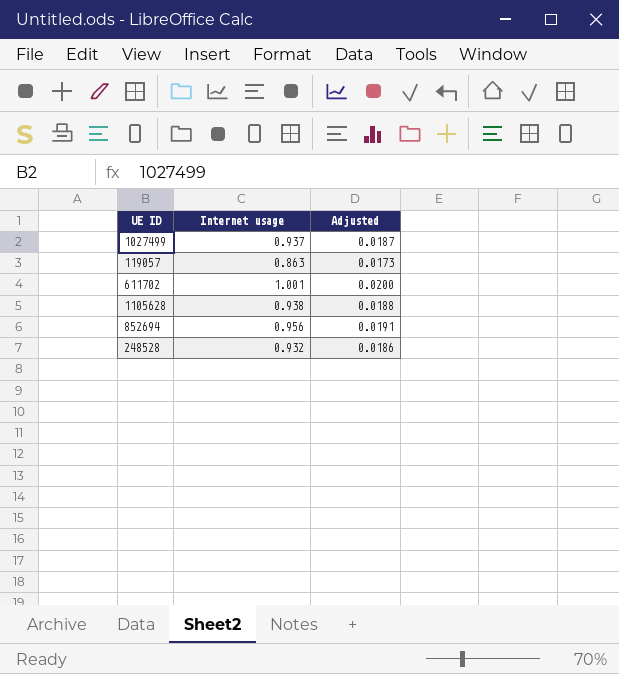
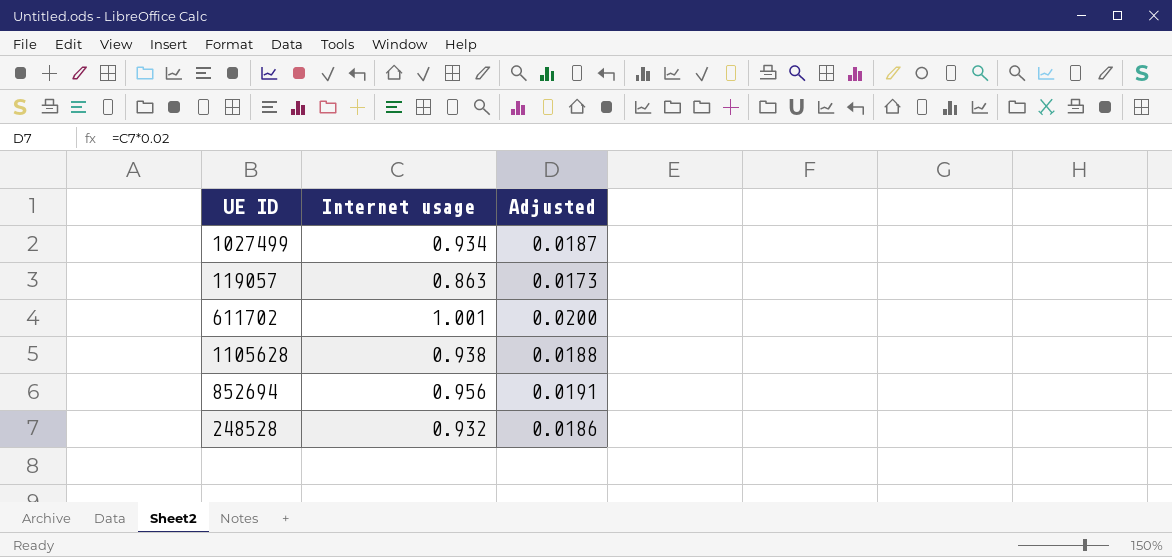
1027499 | Internet usage: 0.937 -> 0.934

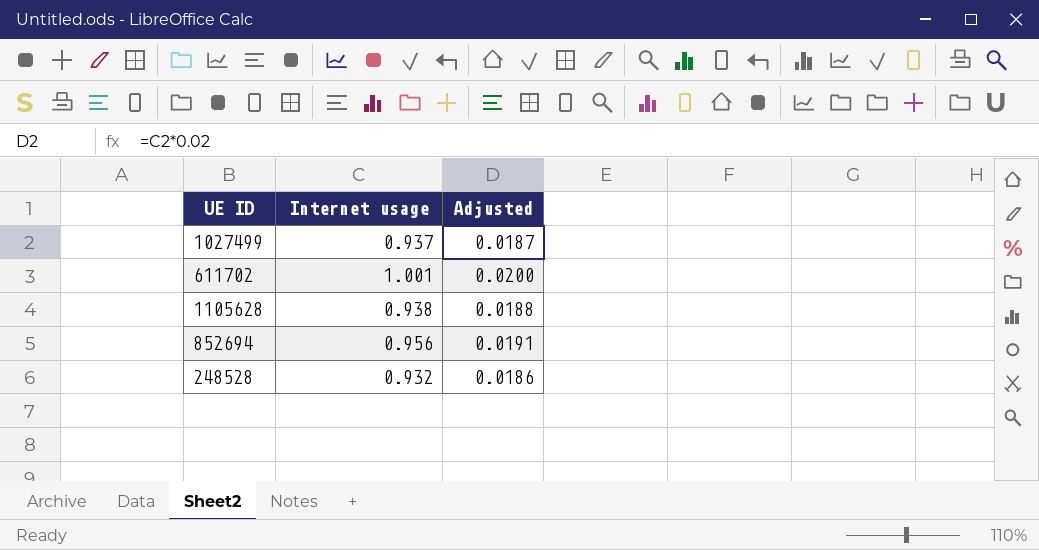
row 119057: 0.863 | 0.0173 -> none
1027499 | Internet usage: 0.934 -> 0.937

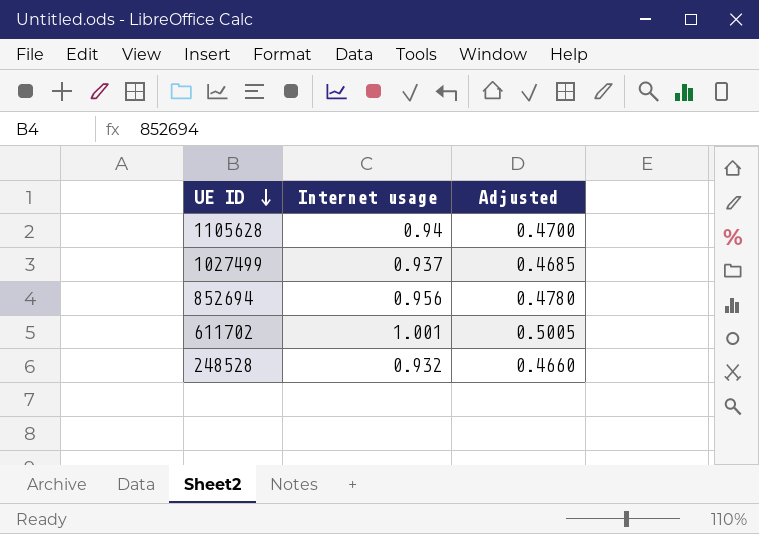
row order: none -> UE ID descending
column Adjusted | formula: [Internet usage] * 0.02 -> [Internet usage] * 0.5
1105628 | Internet usage: 0.938 -> 0.94

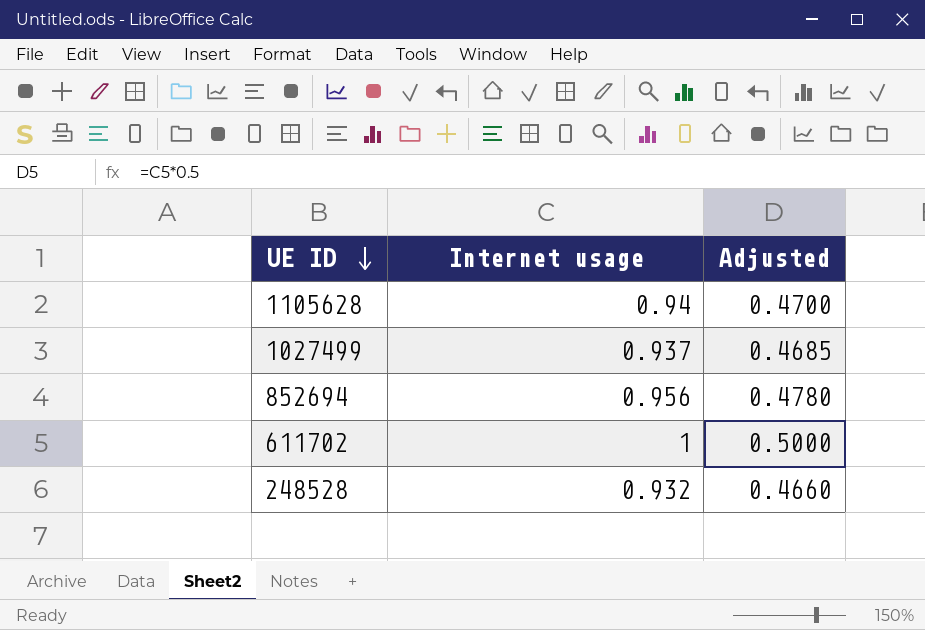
611702 | Internet usage: 1.001 -> 1
611702 | Adjusted: 0.5005 -> 0.5000

